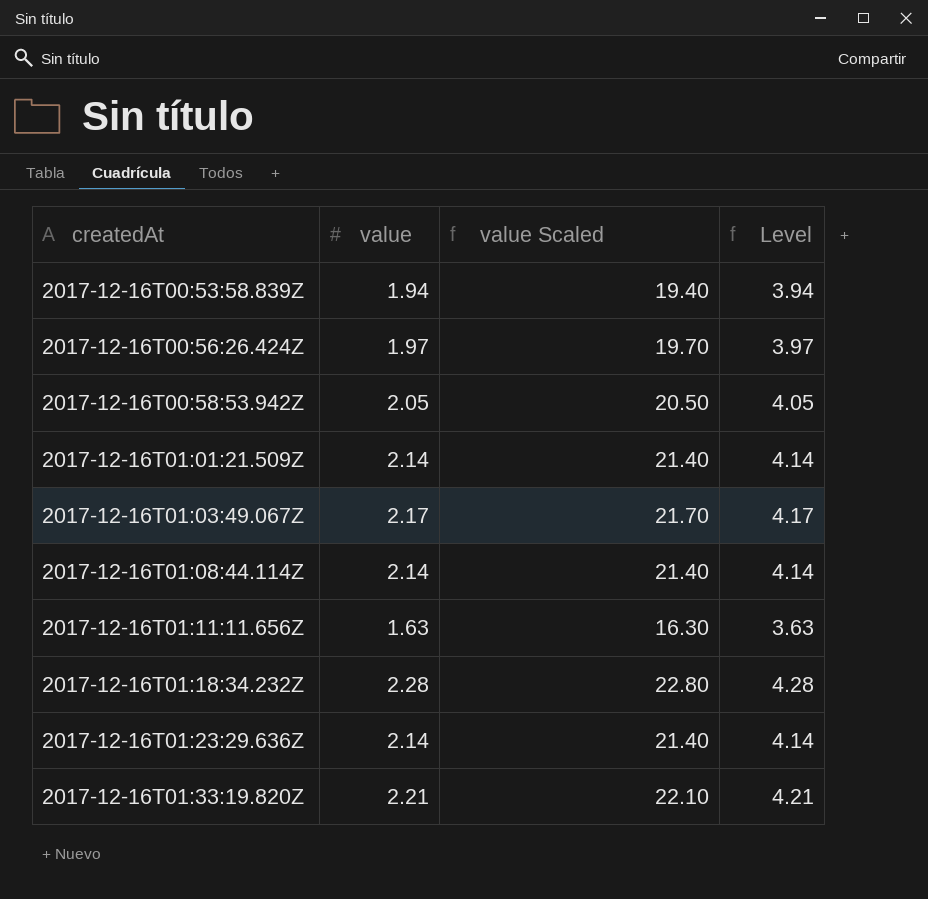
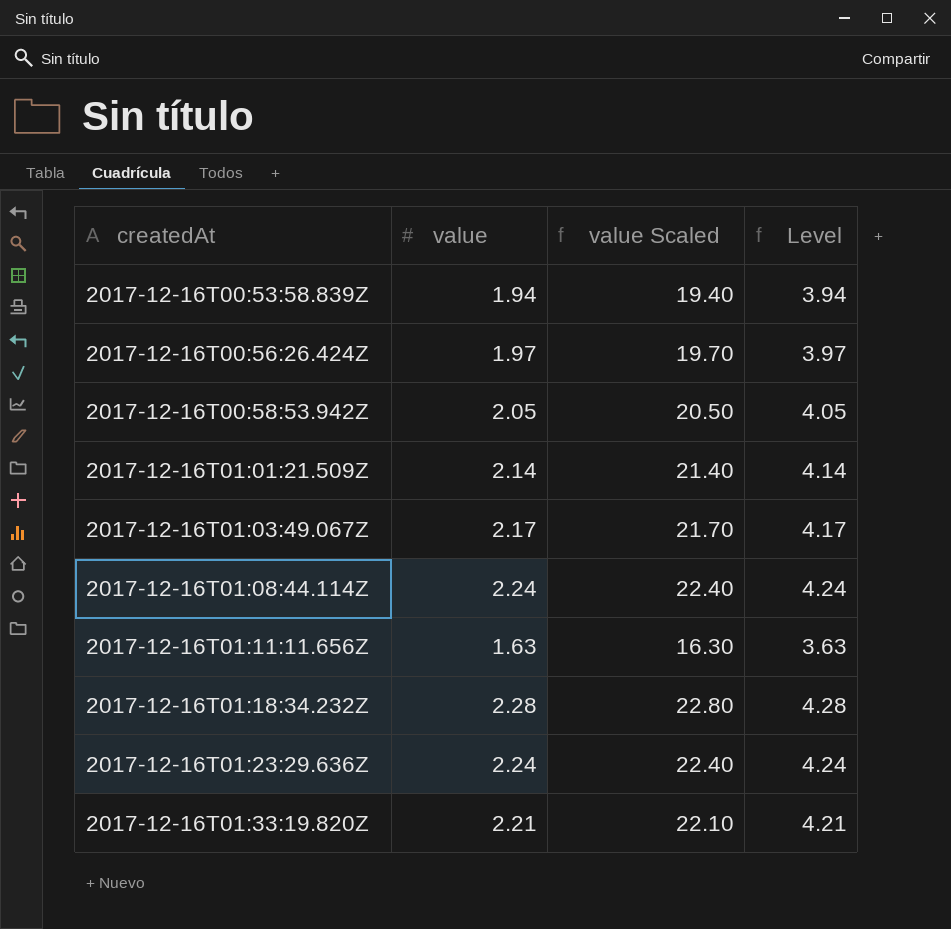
2017-12-16T01:08:44.114Z | value: 2.14 -> 2.24
2017-12-16T01:08:44.114Z | value Scaled: 21.40 -> 22.40
2017-12-16T01:08:44.114Z | Level: 4.14 -> 4.24
2017-12-16T01:23:29.636Z | value: 2.14 -> 2.24
2017-12-16T01:23:29.636Z | value Scaled: 21.40 -> 22.40
2017-12-16T01:23:29.636Z | Level: 4.14 -> 4.24

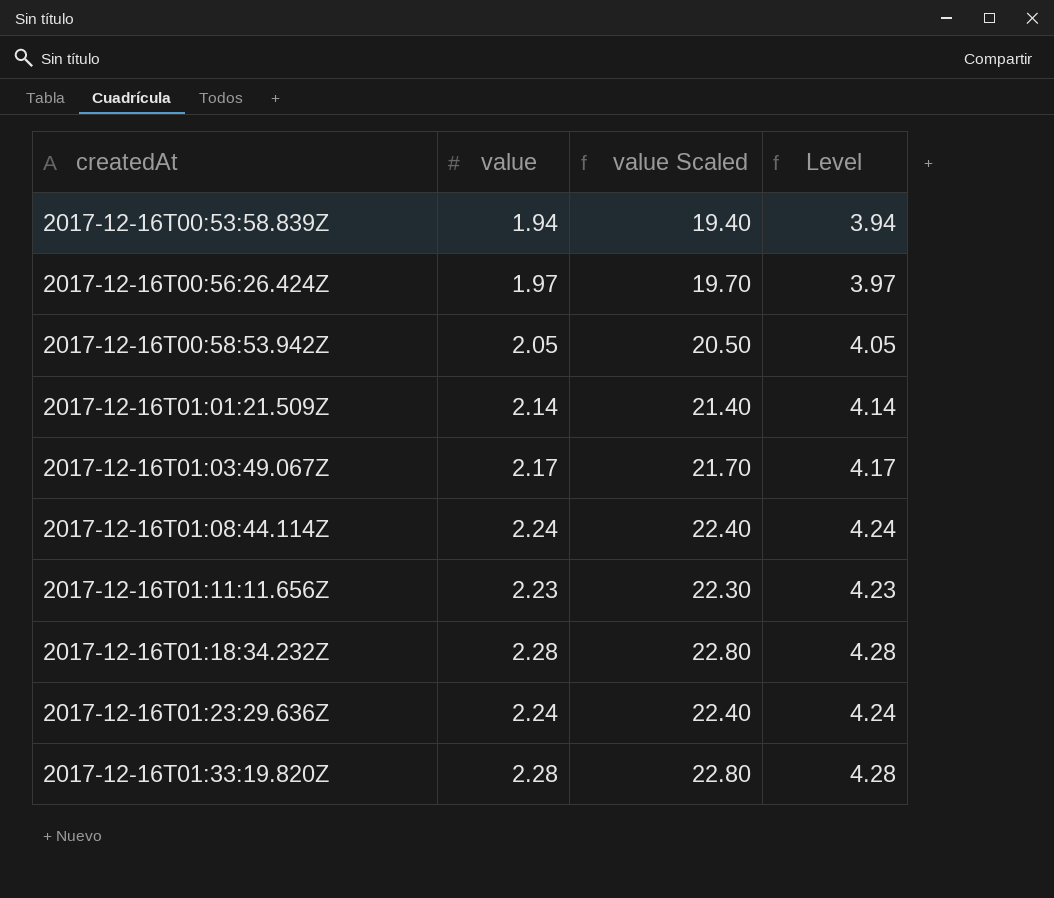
2017-12-16T01:11:11.656Z | value: 1.63 -> 2.23
2017-12-16T01:11:11.656Z | value Scaled: 16.30 -> 22.30
2017-12-16T01:11:11.656Z | Level: 3.63 -> 4.23
2017-12-16T01:33:19.820Z | value: 2.21 -> 2.28
2017-12-16T01:33:19.820Z | value Scaled: 22.10 -> 22.80
2017-12-16T01:33:19.820Z | Level: 4.21 -> 4.28

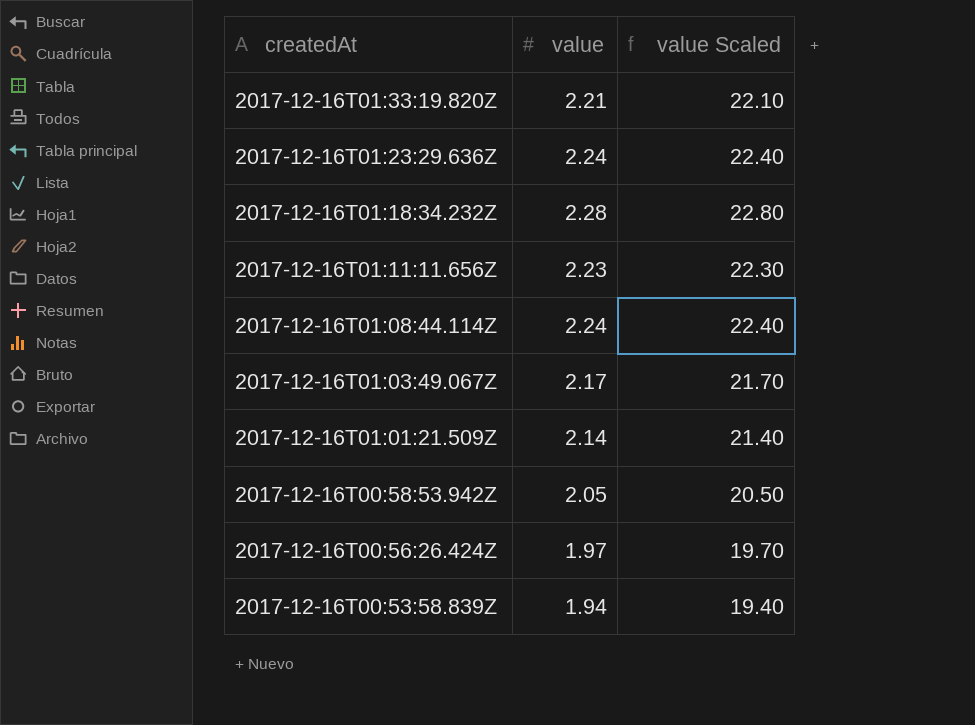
row order: createdAt ascending -> createdAt descending
column Level | formula: [value] + 2 -> none
2017-12-16T01:33:19.820Z | value: 2.28 -> 2.21
2017-12-16T01:33:19.820Z | value Scaled: 22.80 -> 22.10

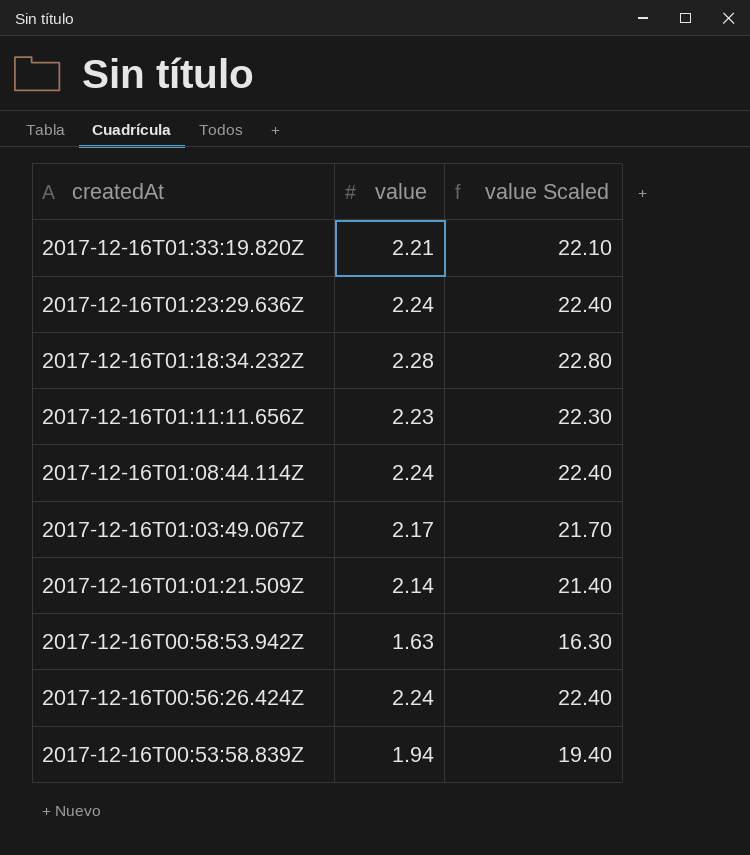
2017-12-16T00:58:53.942Z | value: 2.05 -> 1.63
2017-12-16T00:58:53.942Z | value Scaled: 20.50 -> 16.30
2017-12-16T00:56:26.424Z | value: 1.97 -> 2.24
2017-12-16T00:56:26.424Z | value Scaled: 19.70 -> 22.40

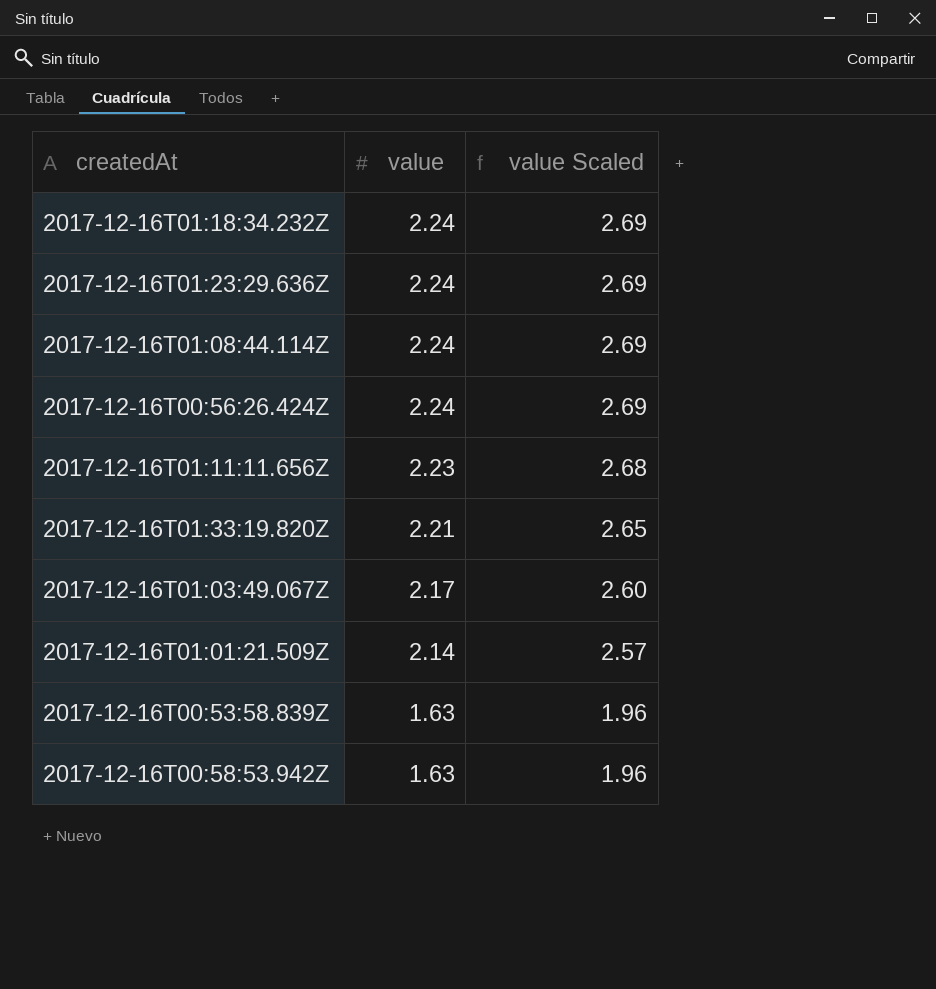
row order: createdAt descending -> value descending
column value Scaled | formula: [value] * 10 -> [value] * 1.2
2017-12-16T01:18:34.232Z | value: 2.28 -> 2.24
2017-12-16T00:53:58.839Z | value: 1.94 -> 1.63

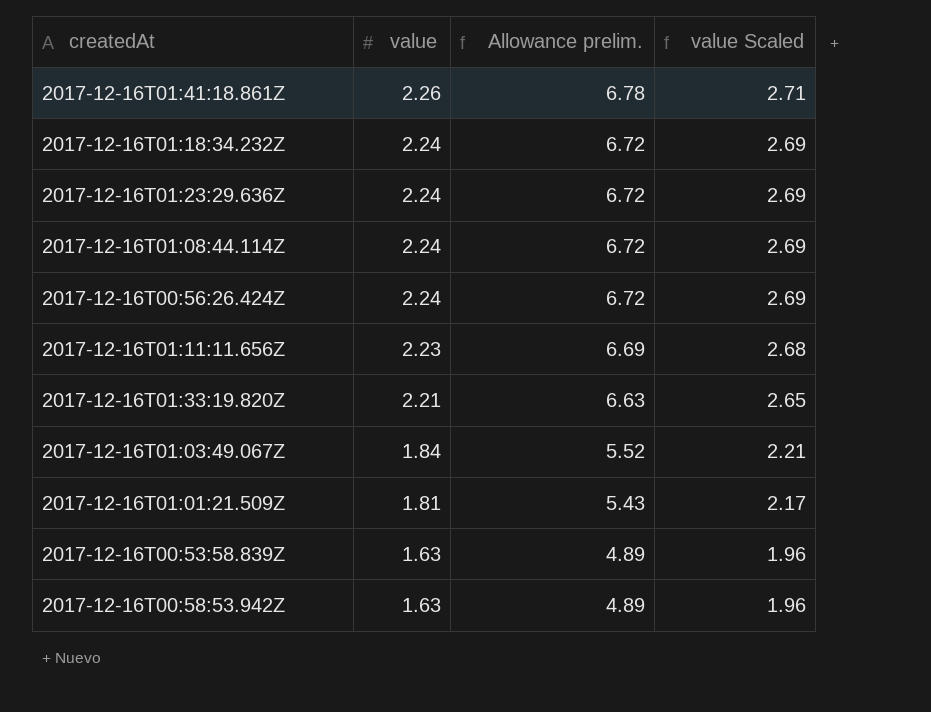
column Allowance prelim. | formula: none -> [value] * 3
row 2017-12-16T01:41:18.861Z: none -> 2.26 | 6.78 | 2.71
2017-12-16T01:03:49.067Z | value: 2.17 -> 1.84
2017-12-16T01:03:49.067Z | value Scaled: 2.60 -> 2.21
2017-12-16T01:01:21.509Z | value: 2.14 -> 1.81
2017-12-16T01:01:21.509Z | value Scaled: 2.57 -> 2.17

